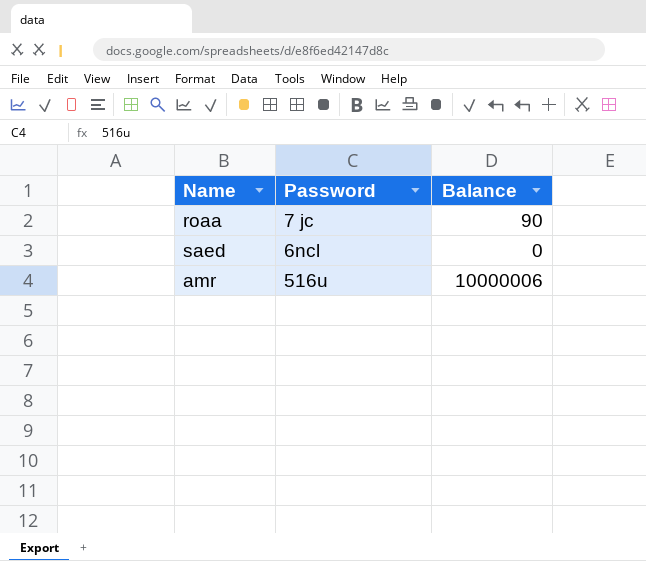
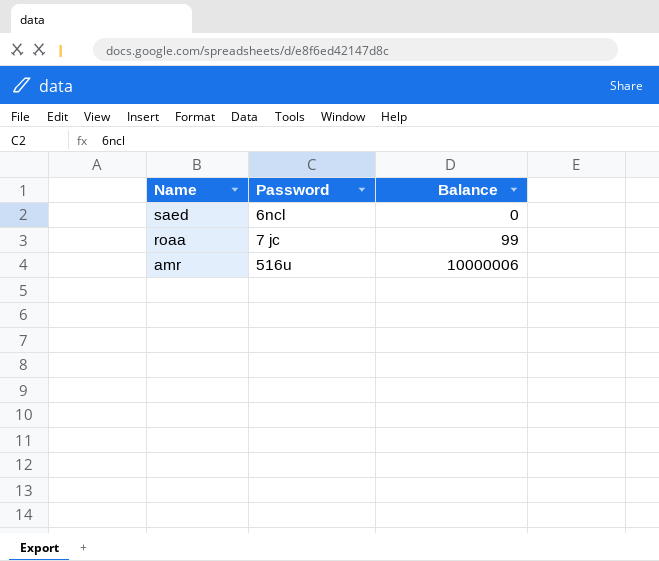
row order: none -> Name descending
roaa | Balance: 90 -> 99

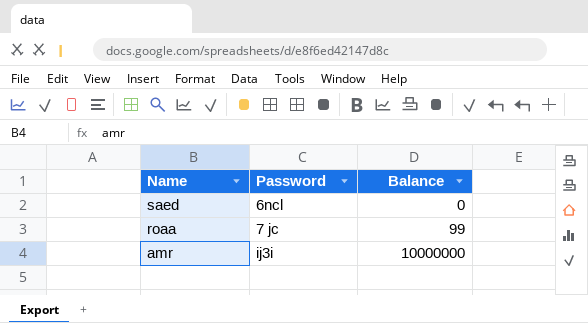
amr | Password: 516u -> ij3i
amr | Balance: 10000006 -> 10000000

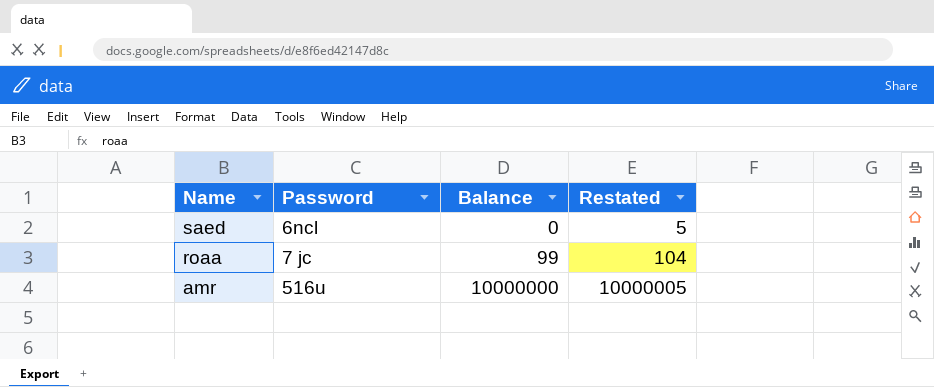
column Restated | formula: none -> [Balance] + 5
amr | Password: ij3i -> 516u

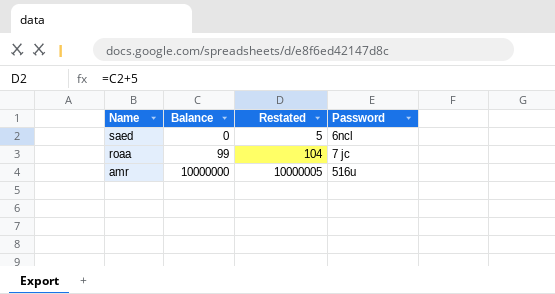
column Password | position: 2 -> 4

